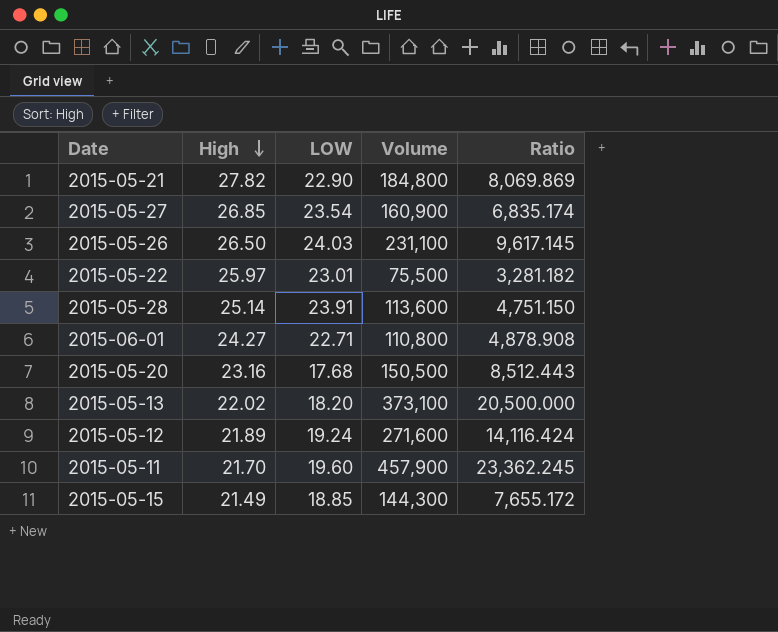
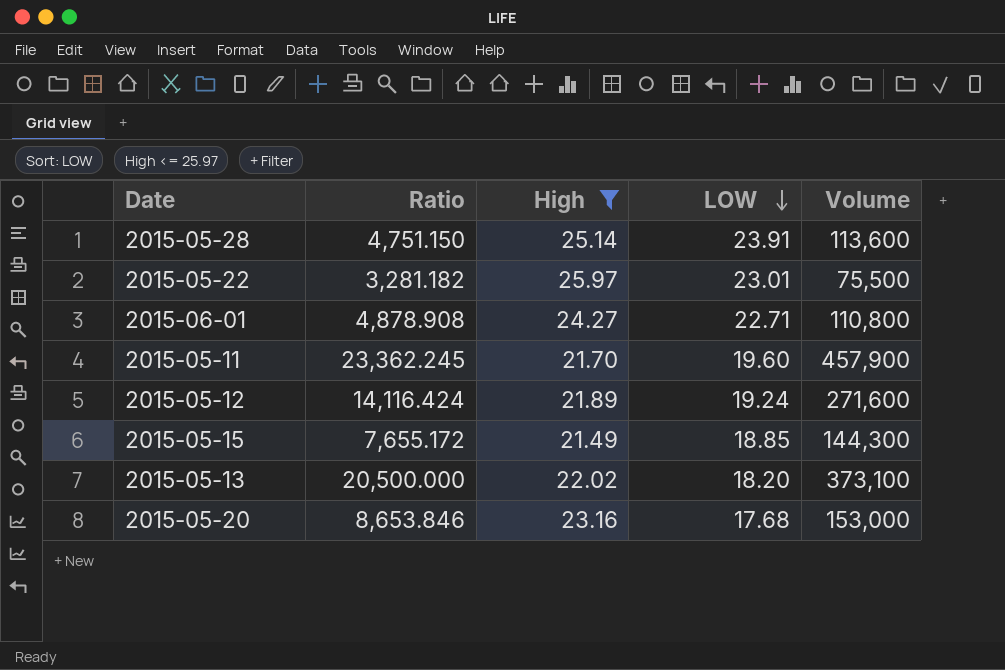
filter: none -> High <= 25.97
row order: High descending -> LOW descending
column Ratio | position: 5 -> 2
2015-05-20 | Ratio: 8,512.443 -> 8,653.846
2015-05-20 | Volume: 150,500 -> 153,000

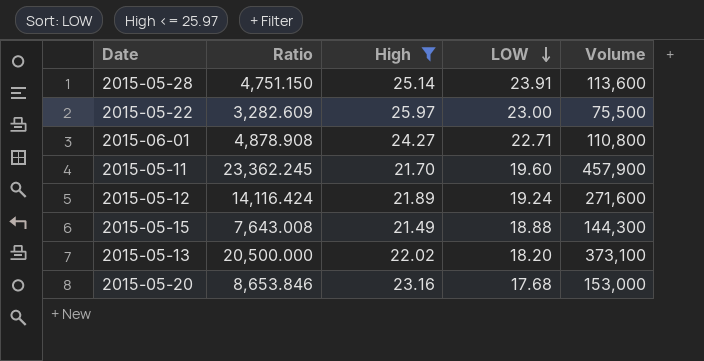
2015-05-22 | Ratio: 3,281.182 -> 3,282.609
2015-05-22 | LOW: 23.01 -> 23.00
2015-05-15 | Ratio: 7,655.172 -> 7,643.008
2015-05-15 | LOW: 18.85 -> 18.88

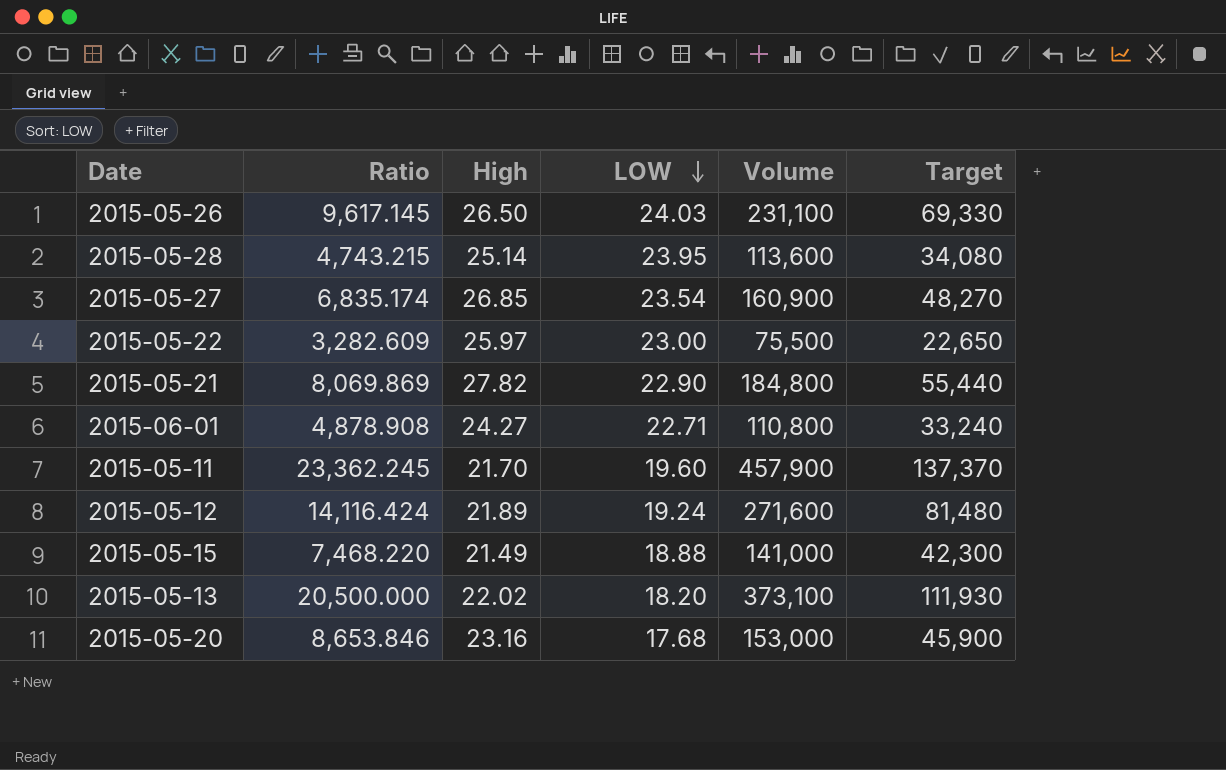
filter: High <= 25.97 -> none
column Target | formula: none -> [Volume] * 0.3
2015-05-28 | Ratio: 4,751.150 -> 4,743.215
2015-05-28 | LOW: 23.91 -> 23.95
2015-05-15 | Ratio: 7,643.008 -> 7,468.220
2015-05-15 | Volume: 144,300 -> 141,000

